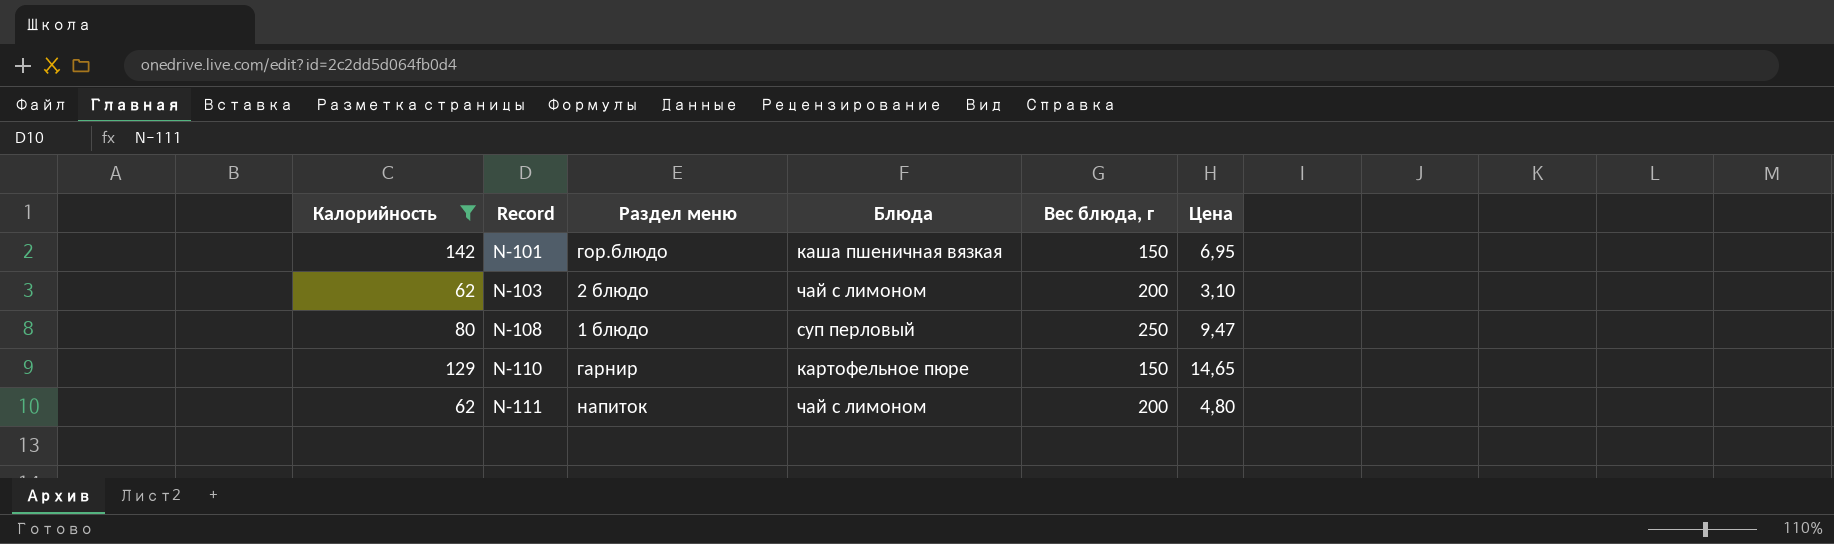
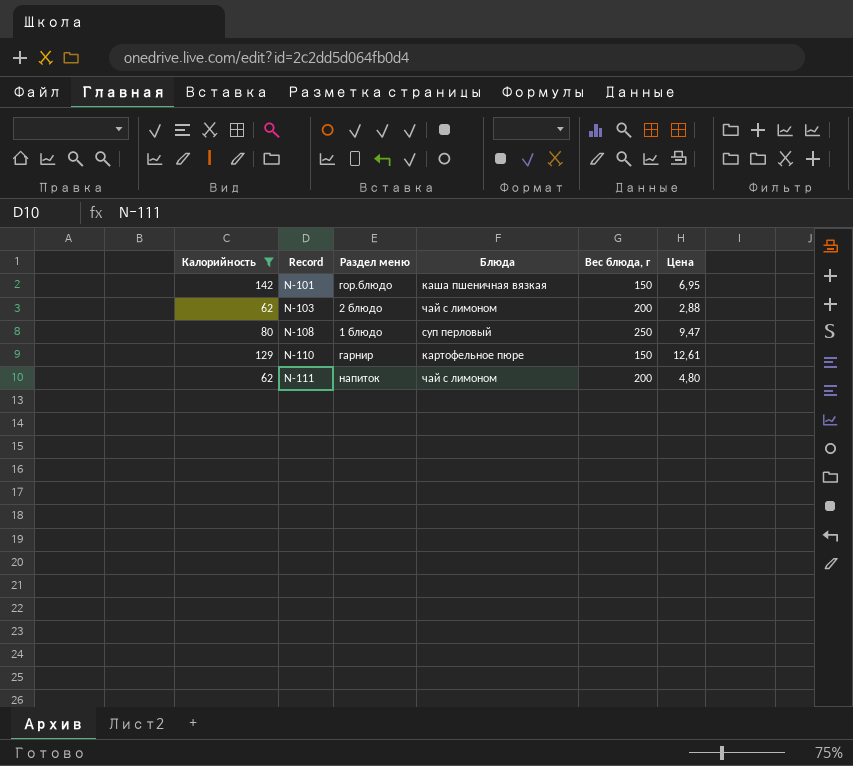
N-103 | Цена: 3,10 -> 2,88
N-110 | Цена: 14,65 -> 12,61

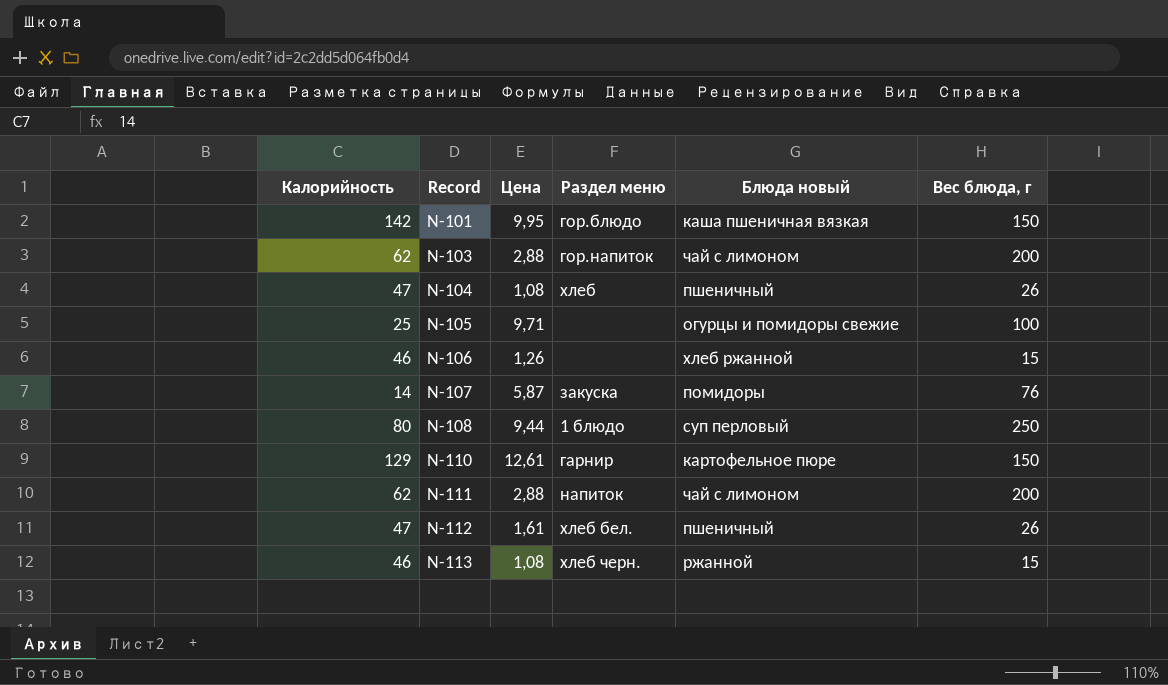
filter: Калорийность >= 62 -> none
column Цена | position: 6 -> 3
column name: Блюда -> Блюда новый
N-101 | Цена: 6,95 -> 9,95
N-103 | Раздел меню: 2 блюдо -> гор.напиток
N-108 | Цена: 9,47 -> 9,44
N-111 | Цена: 4,80 -> 2,88

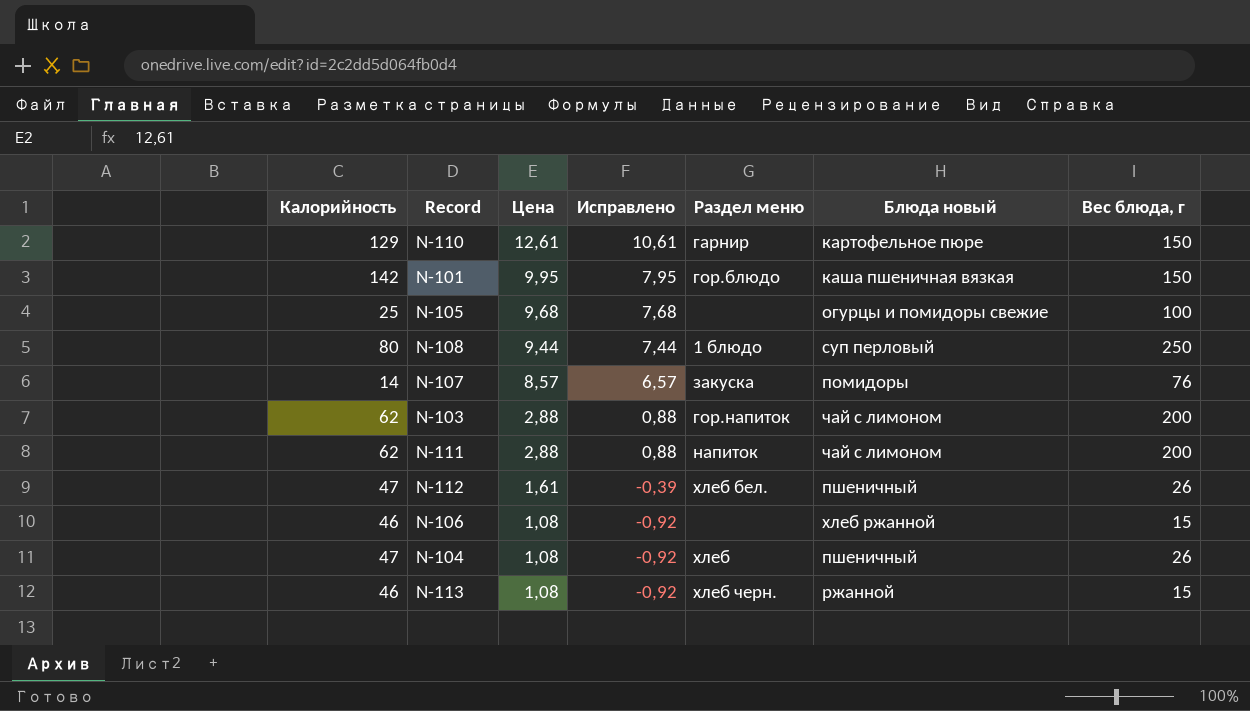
row order: Record ascending -> Цена descending
column Исправлено | formula: none -> [Цена] - 2
N-105 | Цена: 9,71 -> 9,68
N-107 | Цена: 5,87 -> 8,57
N-106 | Цена: 1,26 -> 1,08

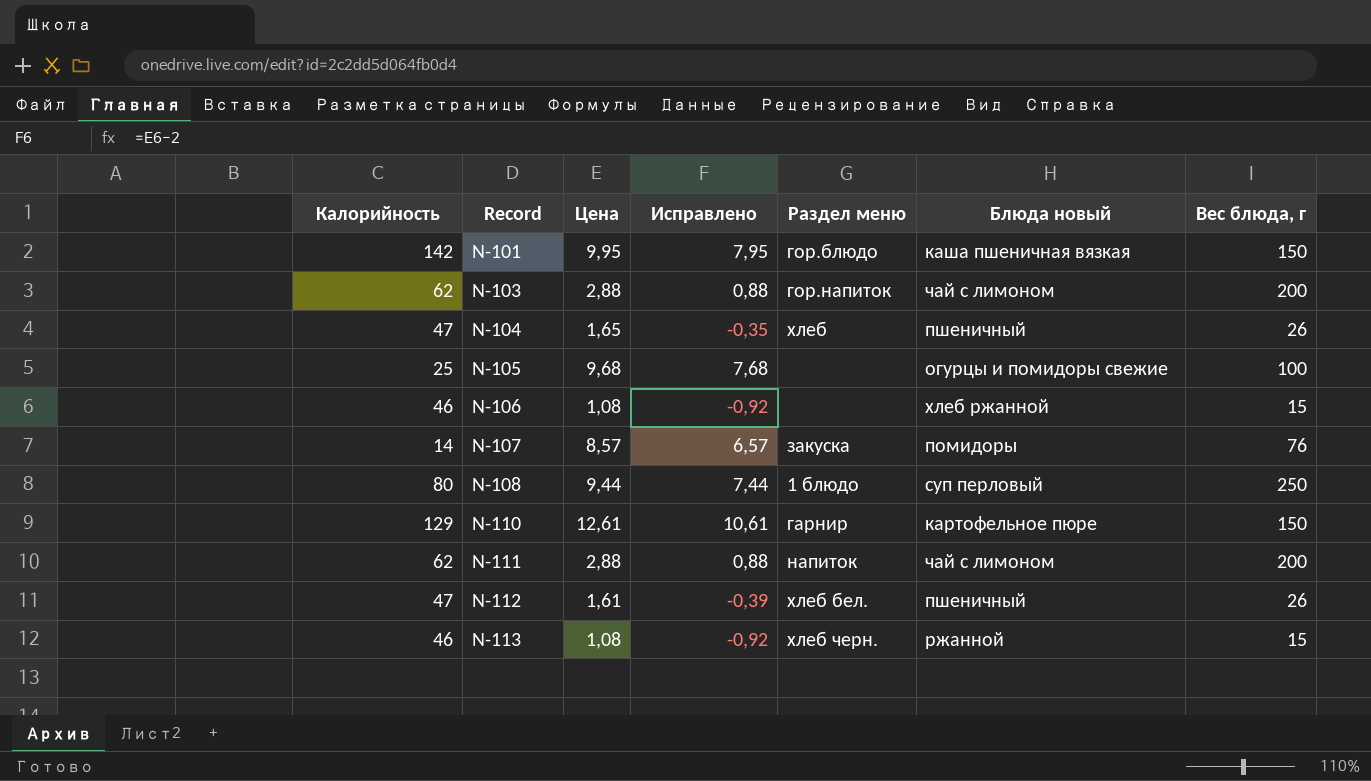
row order: Цена descending -> Record ascending
N-104 | Цена: 1,08 -> 1,65
N-104 | Исправлено: -0,92 -> -0,35

